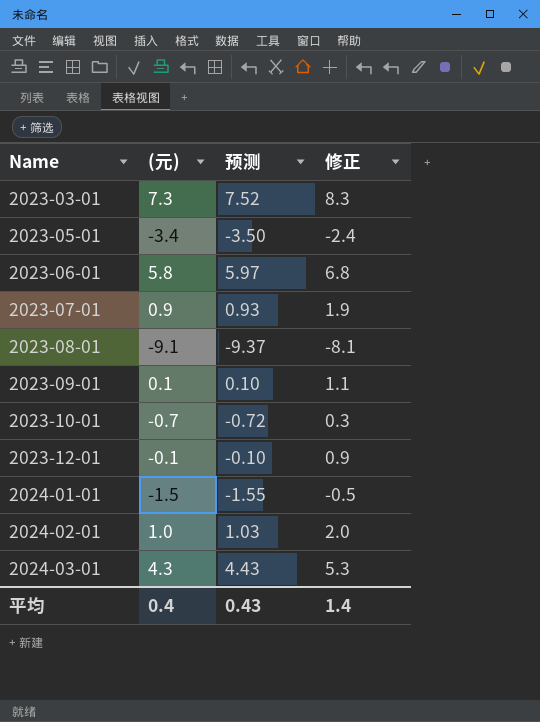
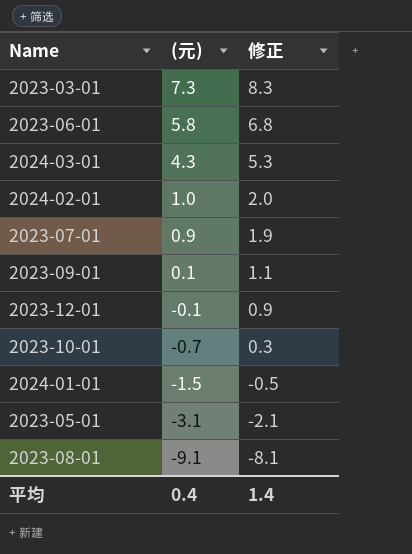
row order: Name ascending -> (元) descending
column 预测 | formula: [(元)] * 1.03 -> none
2023-05-01 | (元): -3.4 -> -3.1
2023-05-01 | 修正: -2.4 -> -2.1

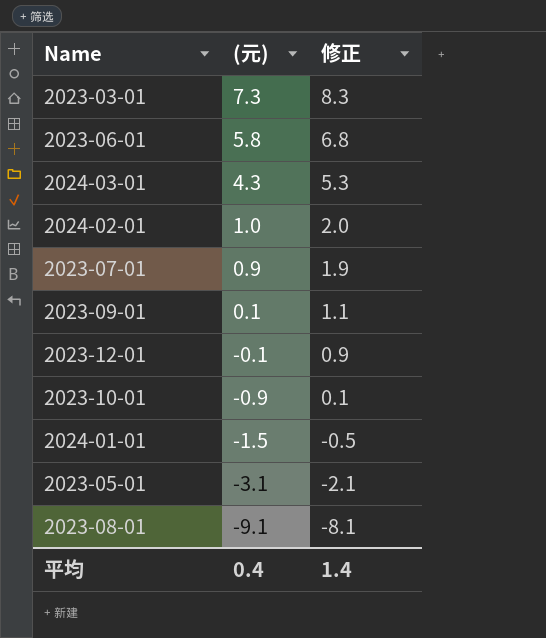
2023-10-01 | (元): -0.7 -> -0.9
2023-10-01 | 修正: 0.3 -> 0.1

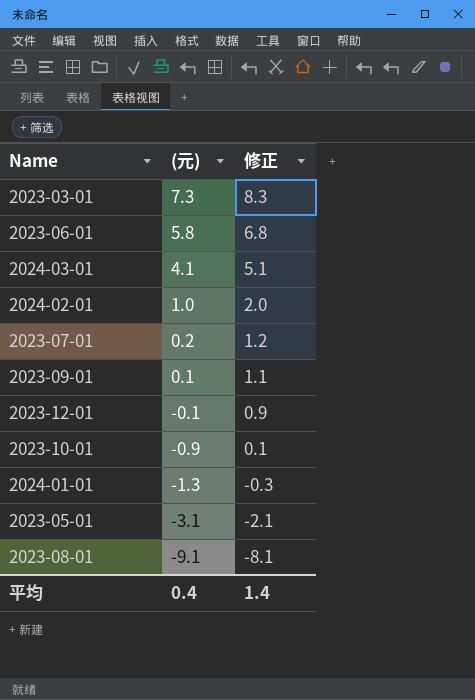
2024-03-01 | (元): 4.3 -> 4.1
2024-03-01 | 修正: 5.3 -> 5.1
2023-07-01 | (元): 0.9 -> 0.2
2023-07-01 | 修正: 1.9 -> 1.2
2024-01-01 | (元): -1.5 -> -1.3
2024-01-01 | 修正: -0.5 -> -0.3

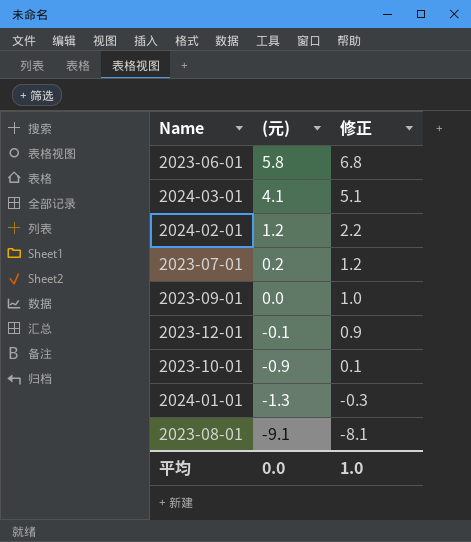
row 2023-03-01: 7.3 | 8.3 -> none
row 2023-05-01: -3.1 | -2.1 -> none
2024-02-01 | (元): 1.0 -> 1.2
2024-02-01 | 修正: 2.0 -> 2.2
2023-09-01 | (元): 0.1 -> 0.0
2023-09-01 | 修正: 1.1 -> 1.0
平均 | (元): 0.4 -> 0.0
平均 | 修正: 1.4 -> 1.0

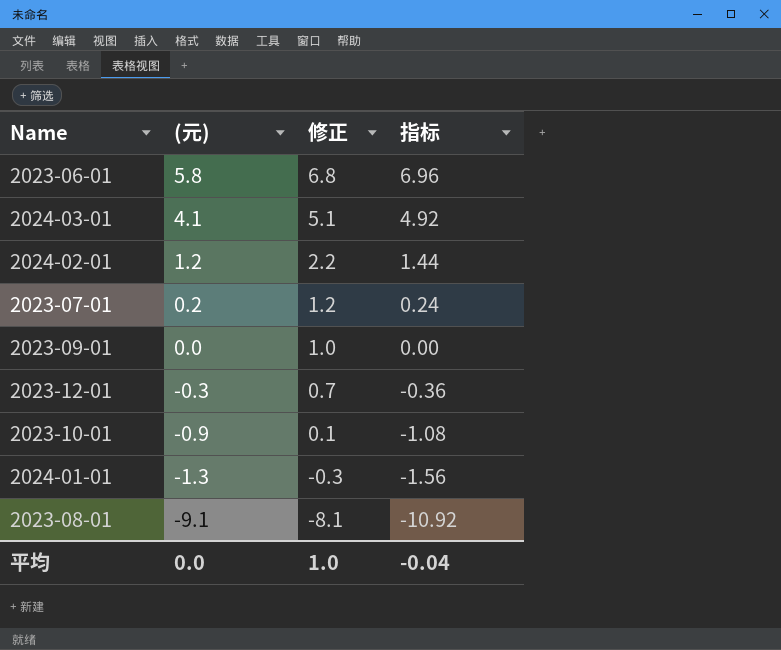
column 指标 | formula: none -> [(元)] * 1.2
2023-12-01 | (元): -0.1 -> -0.3
2023-12-01 | 修正: 0.9 -> 0.7

